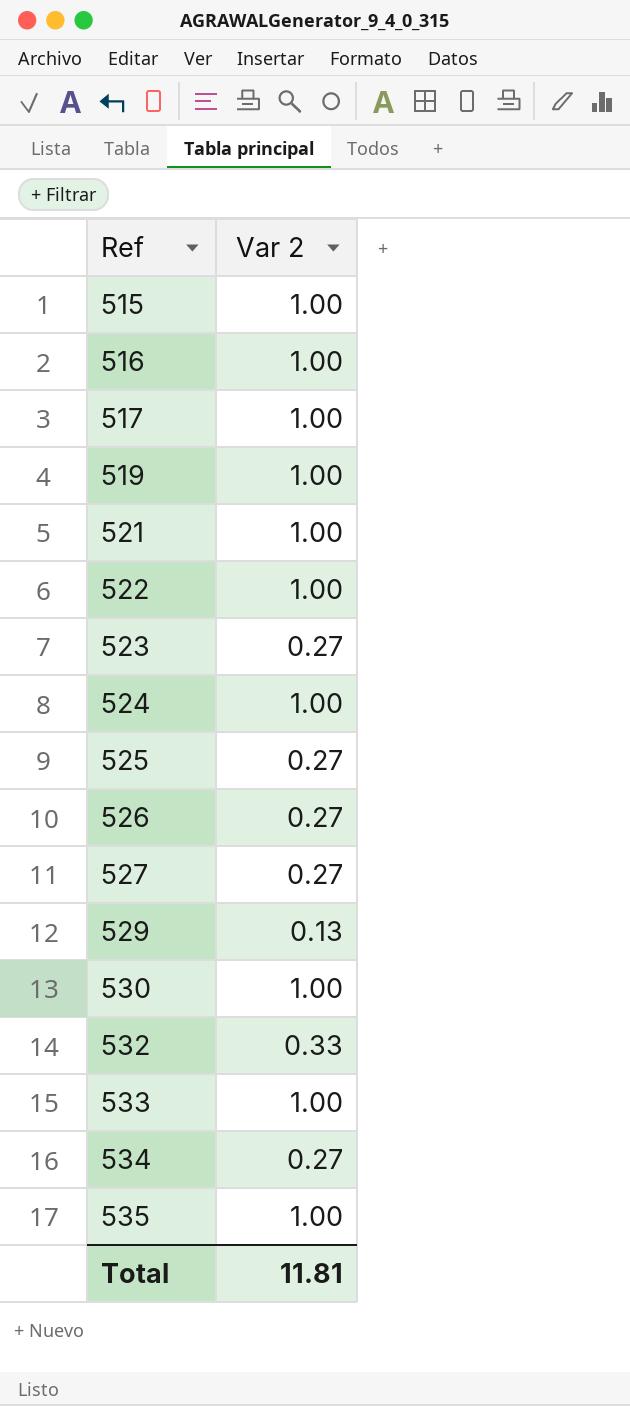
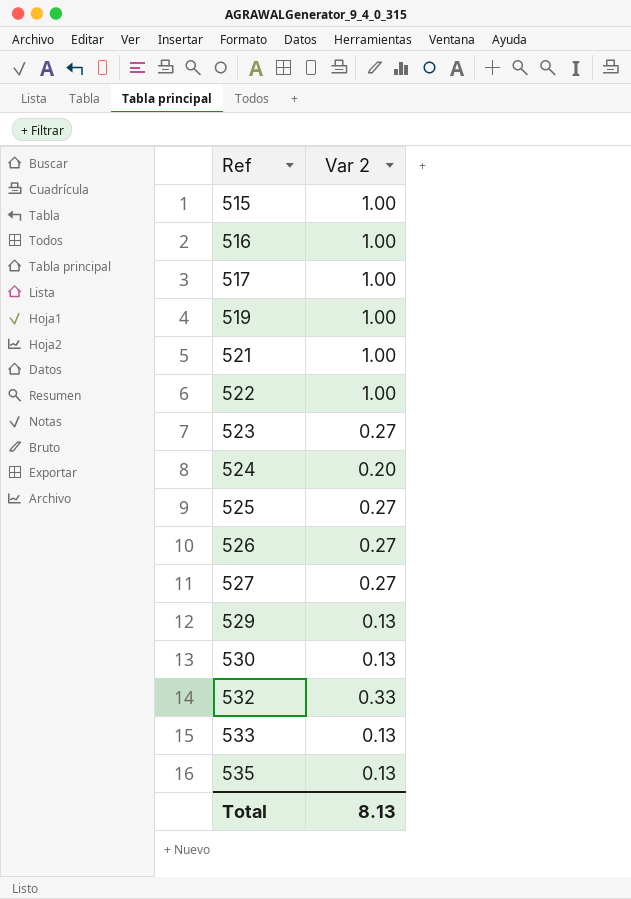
row 534: 0.27 -> none
524 | Var 2: 1.00 -> 0.20
530 | Var 2: 1.00 -> 0.13
533 | Var 2: 1.00 -> 0.13
535 | Var 2: 1.00 -> 0.13
Total | Var 2: 11.81 -> 8.13

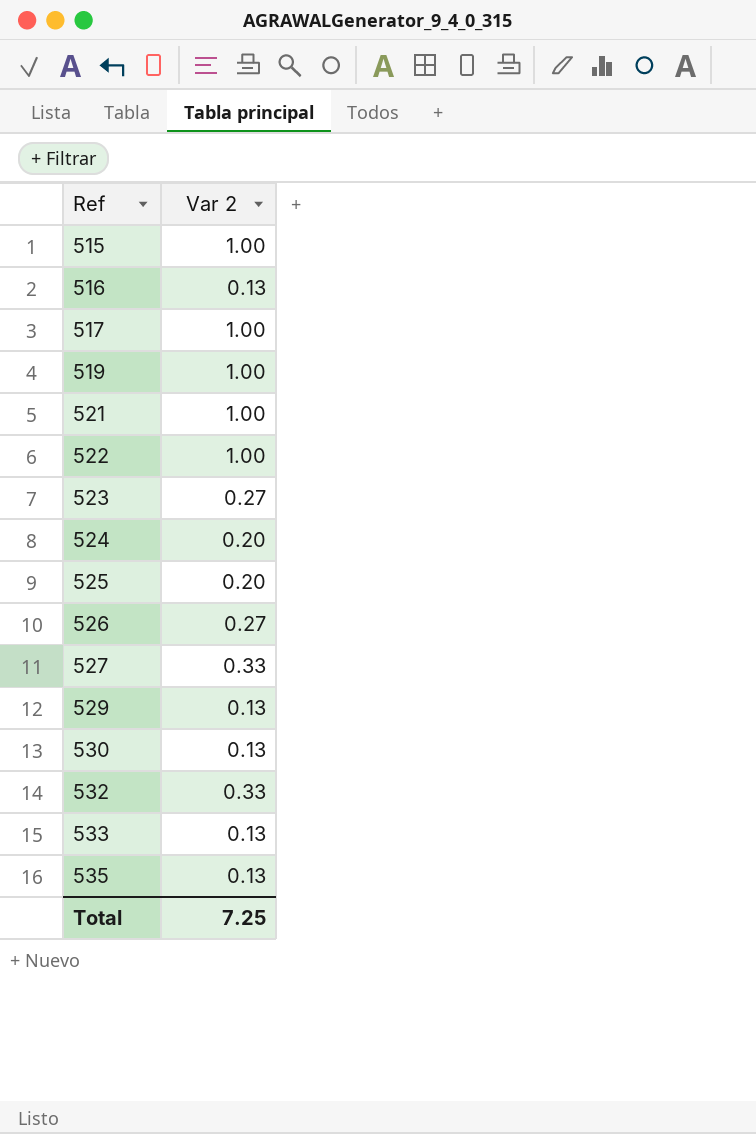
516 | Var 2: 1.00 -> 0.13
525 | Var 2: 0.27 -> 0.20
527 | Var 2: 0.27 -> 0.33
Total | Var 2: 8.13 -> 7.25

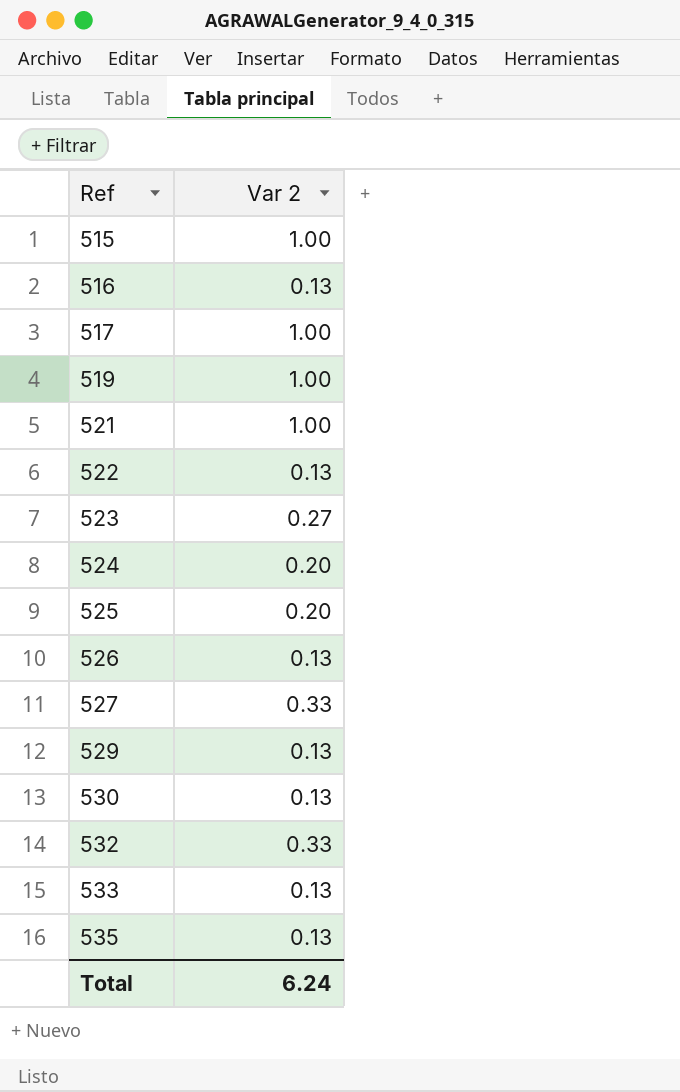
522 | Var 2: 1.00 -> 0.13
526 | Var 2: 0.27 -> 0.13
Total | Var 2: 7.25 -> 6.24

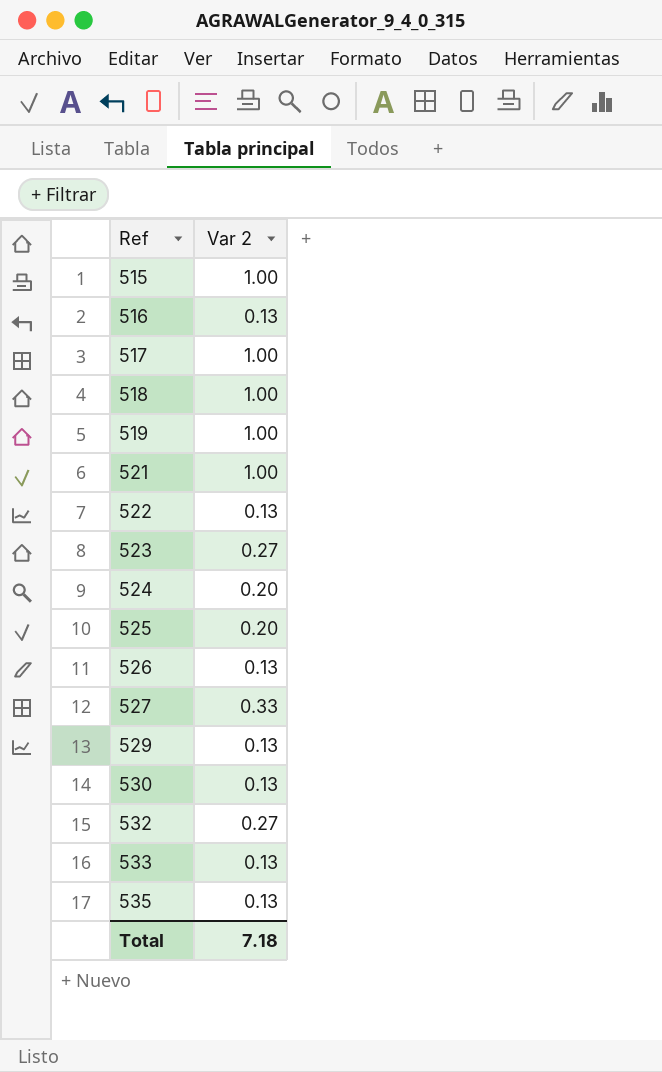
row 518: none -> 1.00
532 | Var 2: 0.33 -> 0.27
Total | Var 2: 6.24 -> 7.18

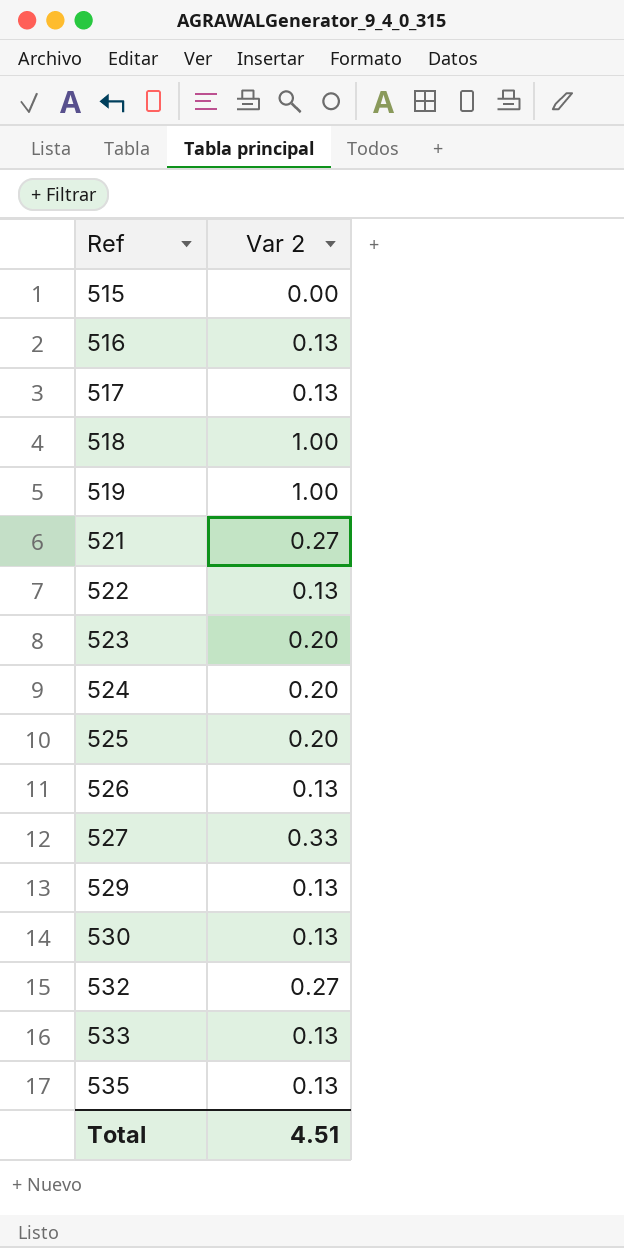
515 | Var 2: 1.00 -> 0.00
517 | Var 2: 1.00 -> 0.13
521 | Var 2: 1.00 -> 0.27
523 | Var 2: 0.27 -> 0.20
Total | Var 2: 7.18 -> 4.51

